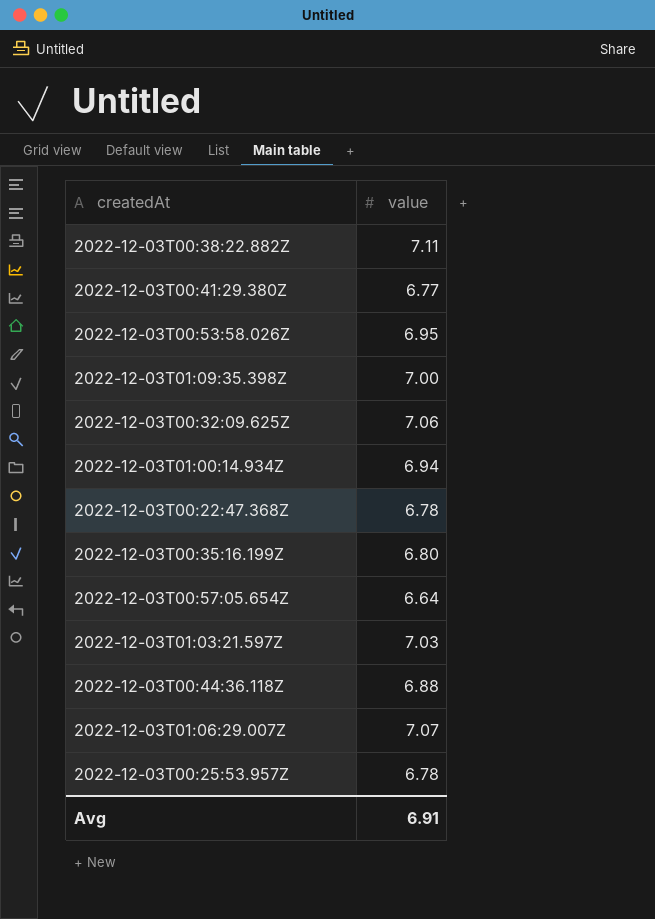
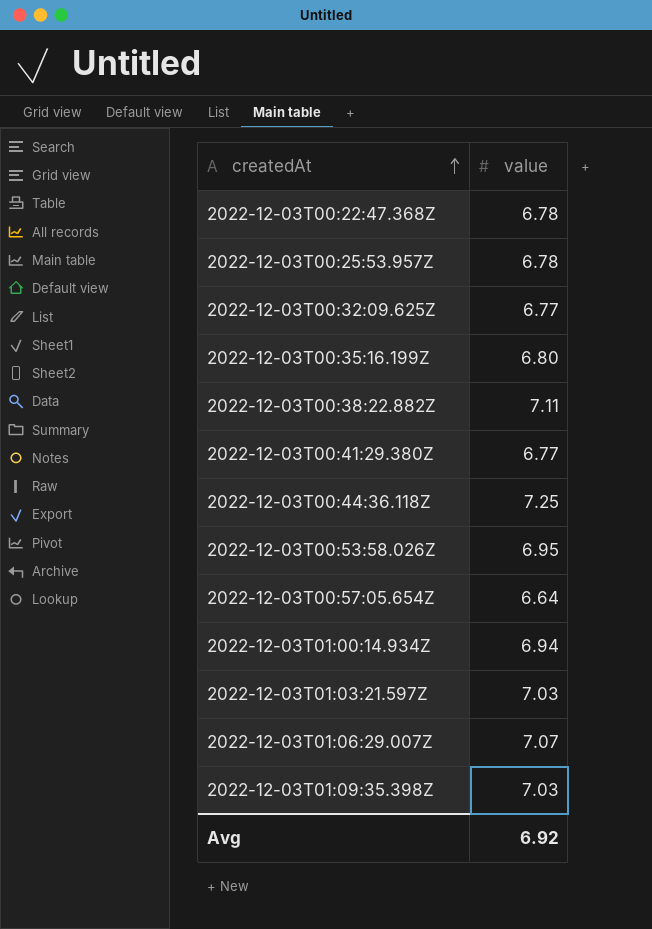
row order: none -> createdAt ascending
2022-12-03T00:32:09.625Z | value: 7.06 -> 6.77
2022-12-03T00:44:36.118Z | value: 6.88 -> 7.25
2022-12-03T01:09:35.398Z | value: 7.00 -> 7.03
Avg | value: 6.91 -> 6.92

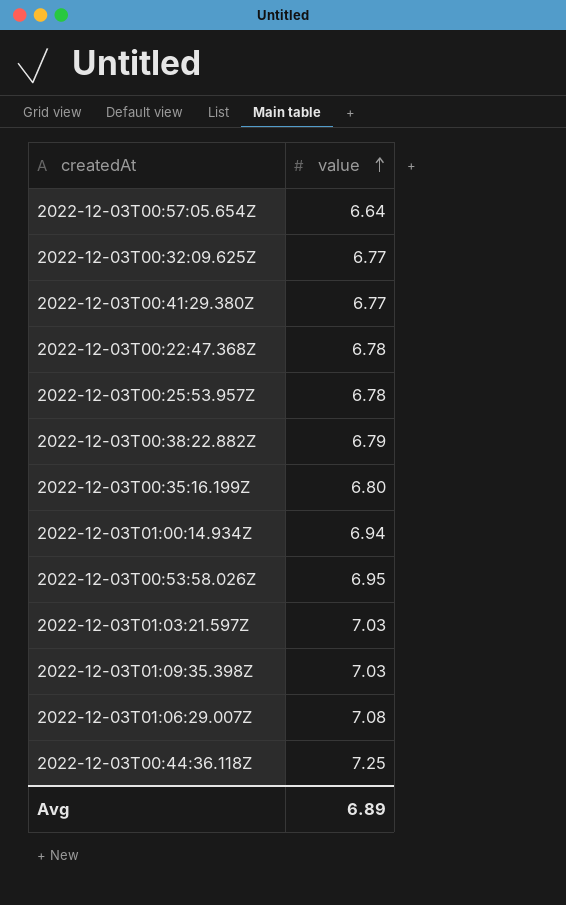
row order: createdAt ascending -> value ascending
2022-12-03T00:38:22.882Z | value: 7.11 -> 6.79
2022-12-03T01:06:29.007Z | value: 7.07 -> 7.08
Avg | value: 6.92 -> 6.89

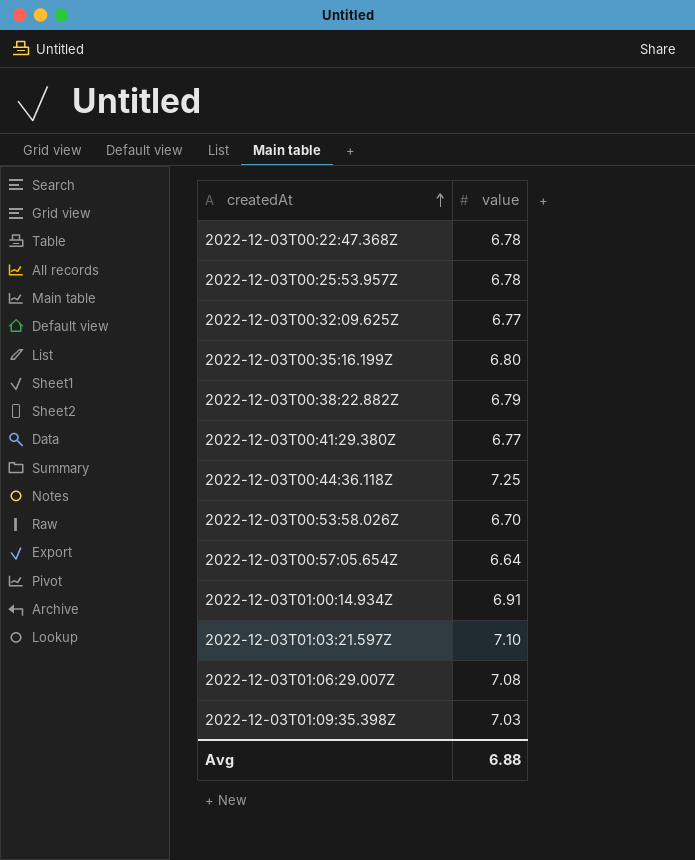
row order: value ascending -> createdAt ascending
2022-12-03T00:53:58.026Z | value: 6.95 -> 6.70
2022-12-03T01:00:14.934Z | value: 6.94 -> 6.91
2022-12-03T01:03:21.597Z | value: 7.03 -> 7.10
Avg | value: 6.89 -> 6.88

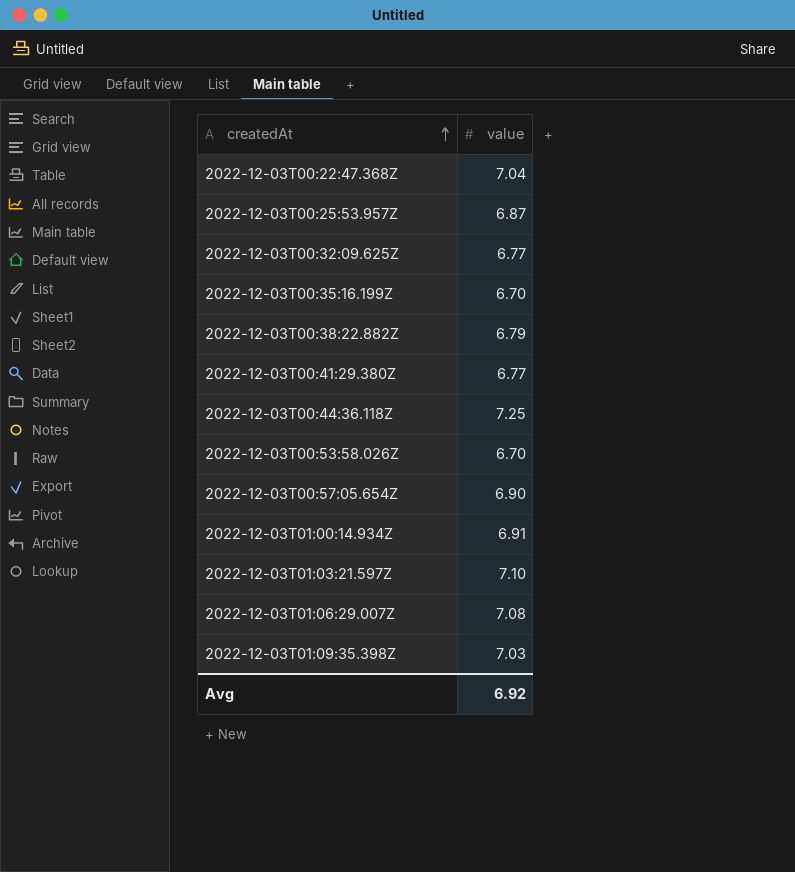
2022-12-03T00:22:47.368Z | value: 6.78 -> 7.04
2022-12-03T00:25:53.957Z | value: 6.78 -> 6.87
2022-12-03T00:35:16.199Z | value: 6.80 -> 6.70
2022-12-03T00:57:05.654Z | value: 6.64 -> 6.90
Avg | value: 6.88 -> 6.92

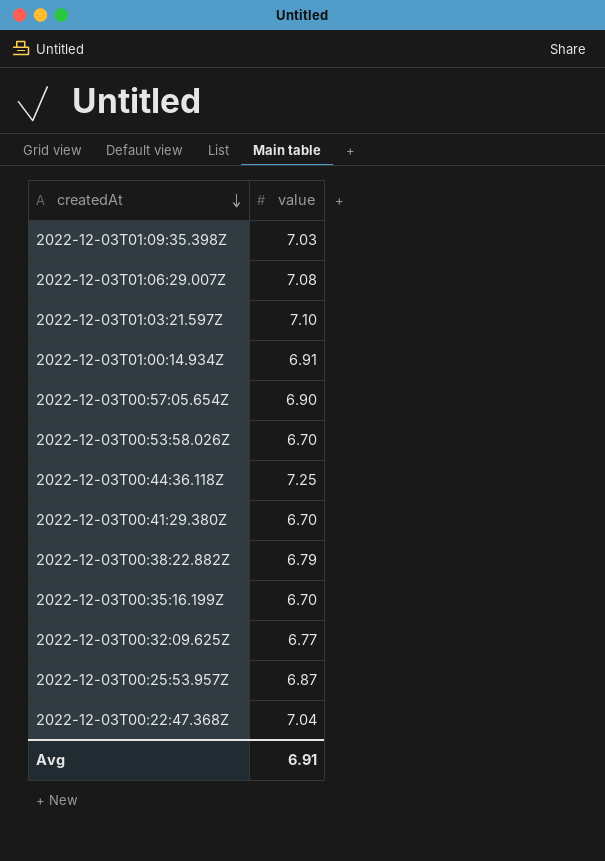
row order: createdAt ascending -> createdAt descending
2022-12-03T00:41:29.380Z | value: 6.77 -> 6.70
Avg | value: 6.92 -> 6.91

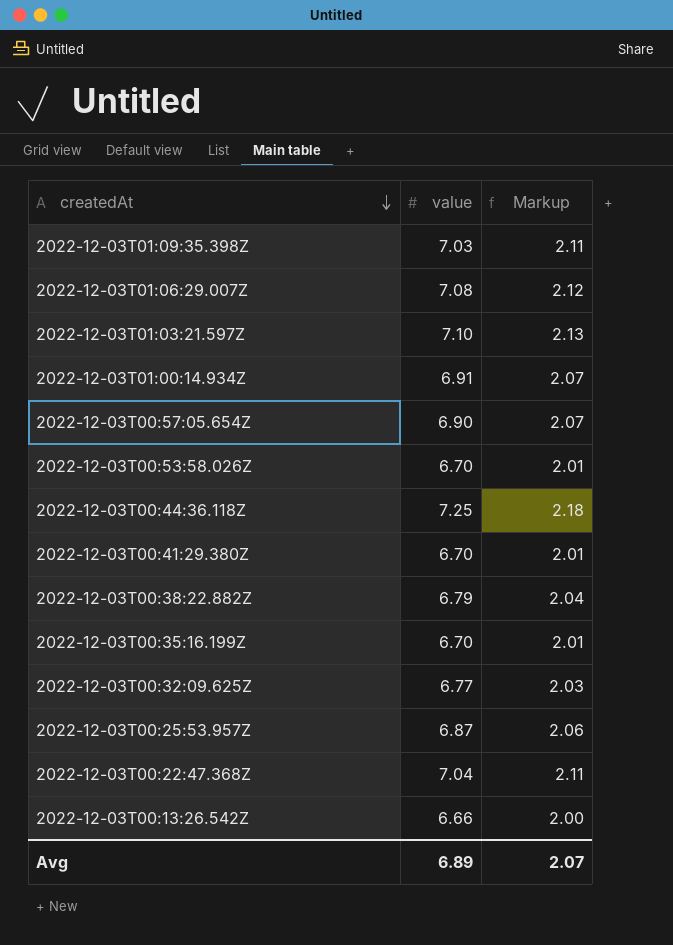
column Markup | formula: none -> [value] * 0.3
row 2022-12-03T00:13:26.542Z: none -> 6.66 | 2.00
Avg | value: 6.91 -> 6.89

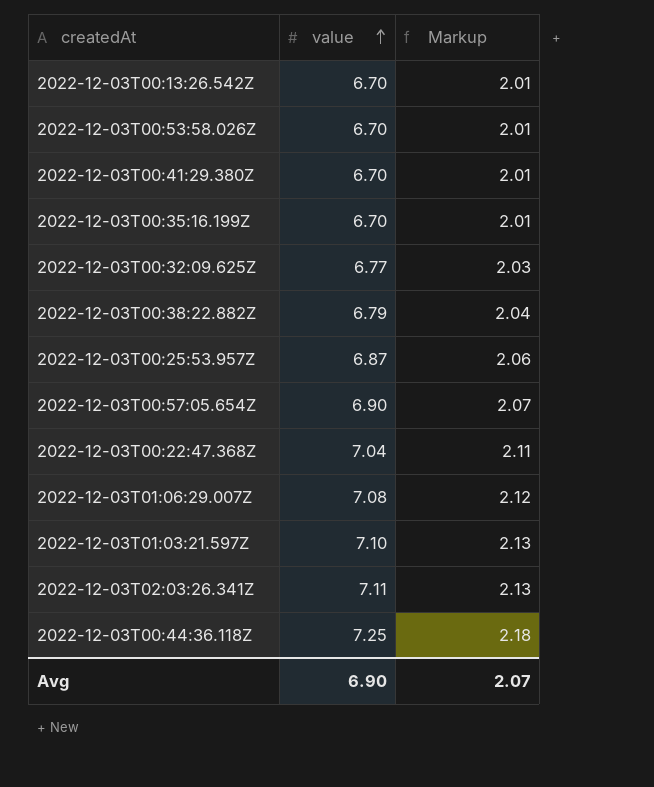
row order: createdAt descending -> value ascending
row 2022-12-03T01:09:35.398Z: 7.03 | 2.11 -> none
row 2022-12-03T01:00:14.934Z: 6.91 | 2.07 -> none
2022-12-03T00:13:26.542Z | value: 6.66 -> 6.70
2022-12-03T00:13:26.542Z | Markup: 2.00 -> 2.01
row 2022-12-03T02:03:26.341Z: none -> 7.11 | 2.13
Avg | value: 6.89 -> 6.90

